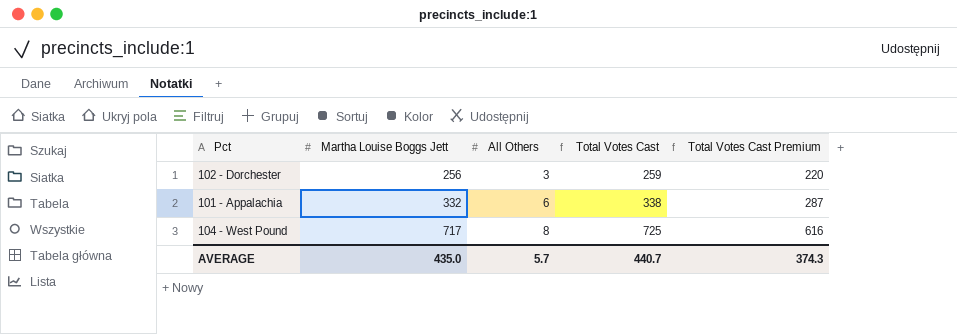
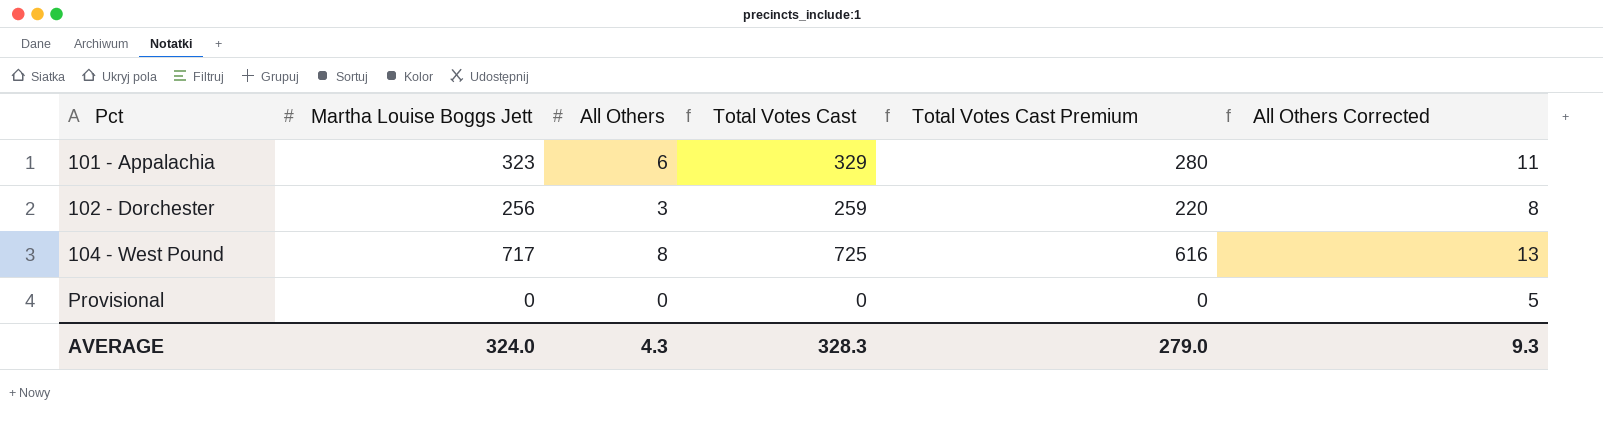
row order: Martha Louise Boggs Jett ascending -> Pct ascending
column All Others Corrected | formula: none -> [All Others] + 5
101 - Appalachia | Martha Louise Boggs Jett: 332 -> 323
101 - Appalachia | Total Votes Cast: 338 -> 329
101 - Appalachia | Total Votes Cast Premium: 287 -> 280
row Provisional: none -> 0 | 0 | 0 | 0 | 5
AVERAGE | Martha Louise Boggs Jett: 435.0 -> 324.0
AVERAGE | All Others: 5.7 -> 4.3
AVERAGE | Total Votes Cast: 440.7 -> 328.3
AVERAGE | Total Votes Cast Premium: 374.3 -> 279.0

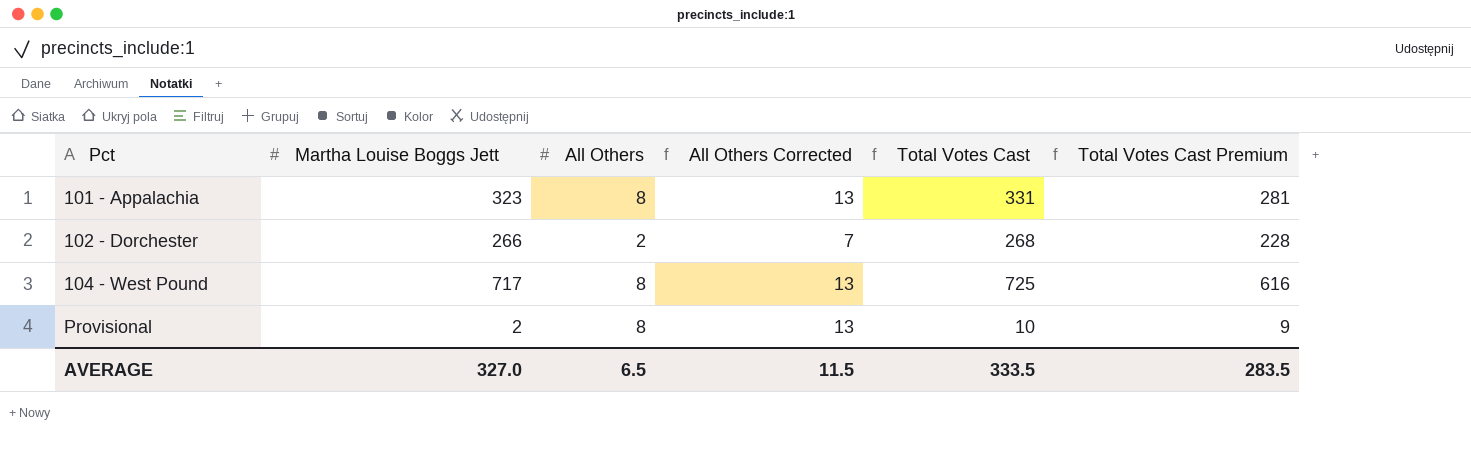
column All Others Corrected | position: 6 -> 4
101 - Appalachia | All Others: 6 -> 8
101 - Appalachia | All Others Corrected: 11 -> 13
101 - Appalachia | Total Votes Cast: 329 -> 331
101 - Appalachia | Total Votes Cast Premium: 280 -> 281
102 - Dorchester | Martha Louise Boggs Jett: 256 -> 266
102 - Dorchester | All Others: 3 -> 2
102 - Dorchester | All Others Corrected: 8 -> 7
102 - Dorchester | Total Votes Cast: 259 -> 268
102 - Dorchester | Total Votes Cast Premium: 220 -> 228
Provisional | Martha Louise Boggs Jett: 0 -> 2
Provisional | All Others: 0 -> 8
Provisional | All Others Corrected: 5 -> 13
Provisional | Total Votes Cast: 0 -> 10
Provisional | Total Votes Cast Premium: 0 -> 9
AVERAGE | Martha Louise Boggs Jett: 324.0 -> 327.0
AVERAGE | All Others: 4.3 -> 6.5
AVERAGE | All Others Corrected: 9.3 -> 11.5
AVERAGE | Total Votes Cast: 328.3 -> 333.5
AVERAGE | Total Votes Cast Premium: 279.0 -> 283.5

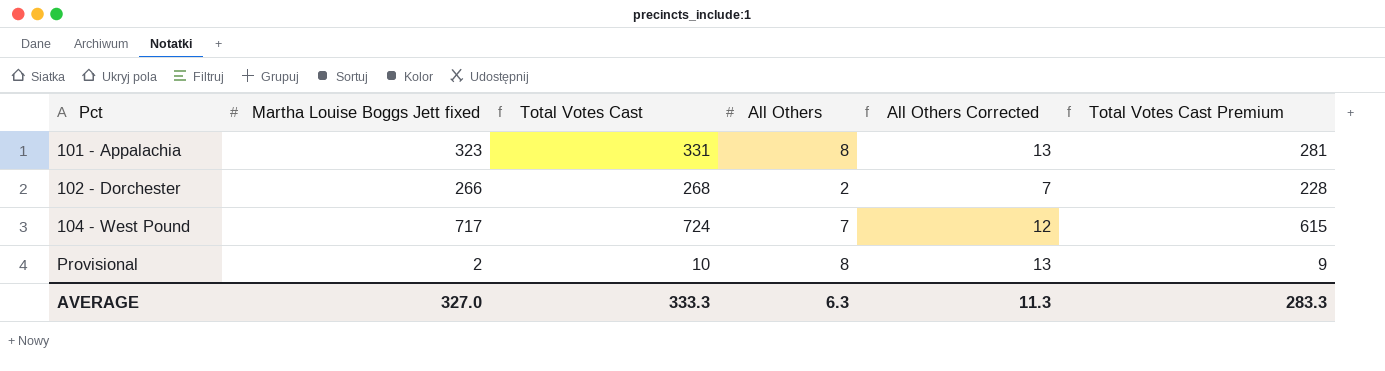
column name: Martha Louise Boggs Jett -> Martha Louise Boggs Jett fixed
column Total Votes Cast | position: 5 -> 3
104 - West Pound | Total Votes Cast: 725 -> 724
104 - West Pound | All Others: 8 -> 7
104 - West Pound | All Others Corrected: 13 -> 12
104 - West Pound | Total Votes Cast Premium: 616 -> 615
AVERAGE | Total Votes Cast: 333.5 -> 333.3
AVERAGE | All Others: 6.5 -> 6.3
AVERAGE | All Others Corrected: 11.5 -> 11.3
AVERAGE | Total Votes Cast Premium: 283.5 -> 283.3

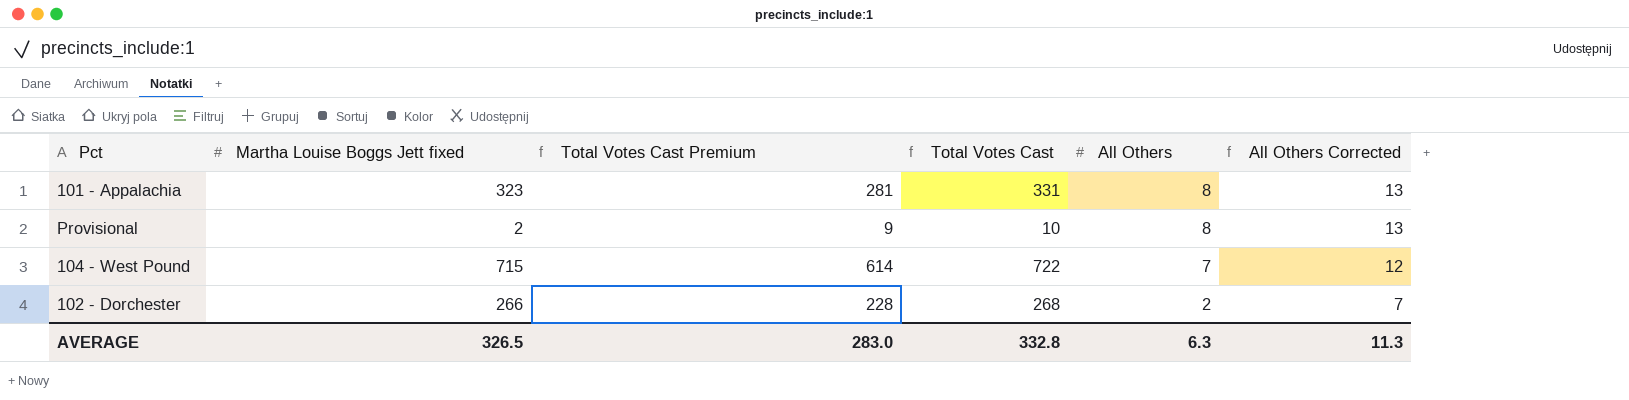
row order: Pct ascending -> All Others descending
column Total Votes Cast Premium | position: 6 -> 3
104 - West Pound | Martha Louise Boggs Jett fixed: 717 -> 715
104 - West Pound | Total Votes Cast Premium: 615 -> 614
104 - West Pound | Total Votes Cast: 724 -> 722
AVERAGE | Martha Louise Boggs Jett fixed: 327.0 -> 326.5
AVERAGE | Total Votes Cast Premium: 283.3 -> 283.0
AVERAGE | Total Votes Cast: 333.3 -> 332.8

